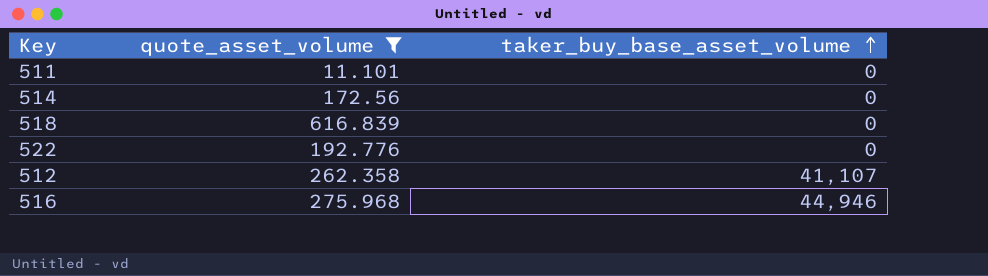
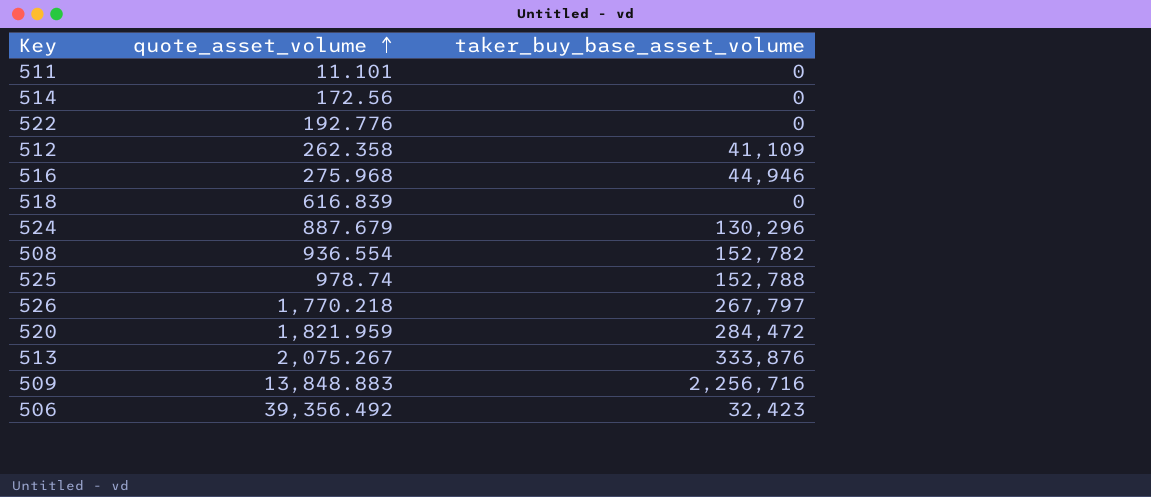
filter: quote_asset_volume <= 616.839 -> none
row order: taker_buy_base_asset_volume ascending -> quote_asset_volume ascending
512 | taker_buy_base_asset_volume: 41,107 -> 41,109

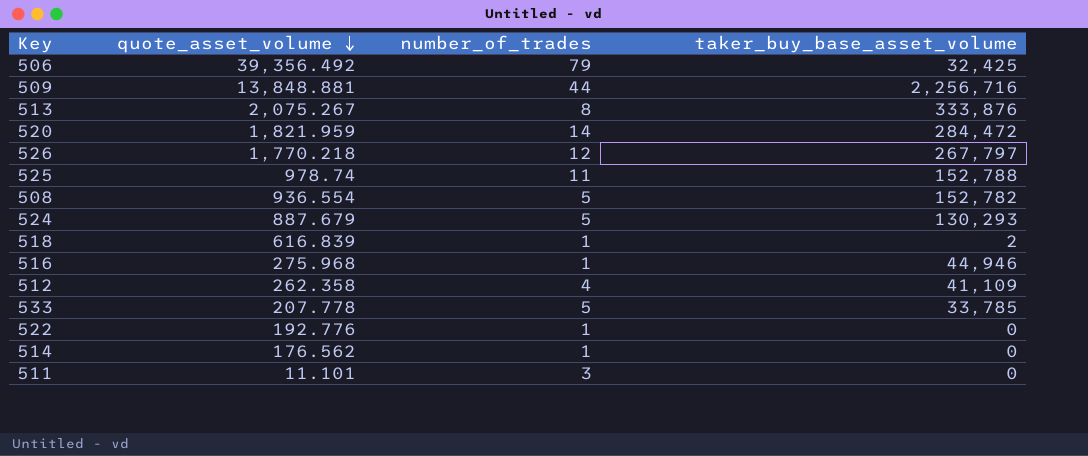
row order: quote_asset_volume ascending -> quote_asset_volume descending
column number_of_trades | position: none -> 3
506 | taker_buy_base_asset_volume: 32,423 -> 32,425
509 | quote_asset_volume: 13,848.883 -> 13,848.881
524 | taker_buy_base_asset_volume: 130,296 -> 130,293
518 | taker_buy_base_asset_volume: 0 -> 2
row 533: none -> 207.778 | 5 | 33,785
514 | quote_asset_volume: 172.56 -> 176.562

